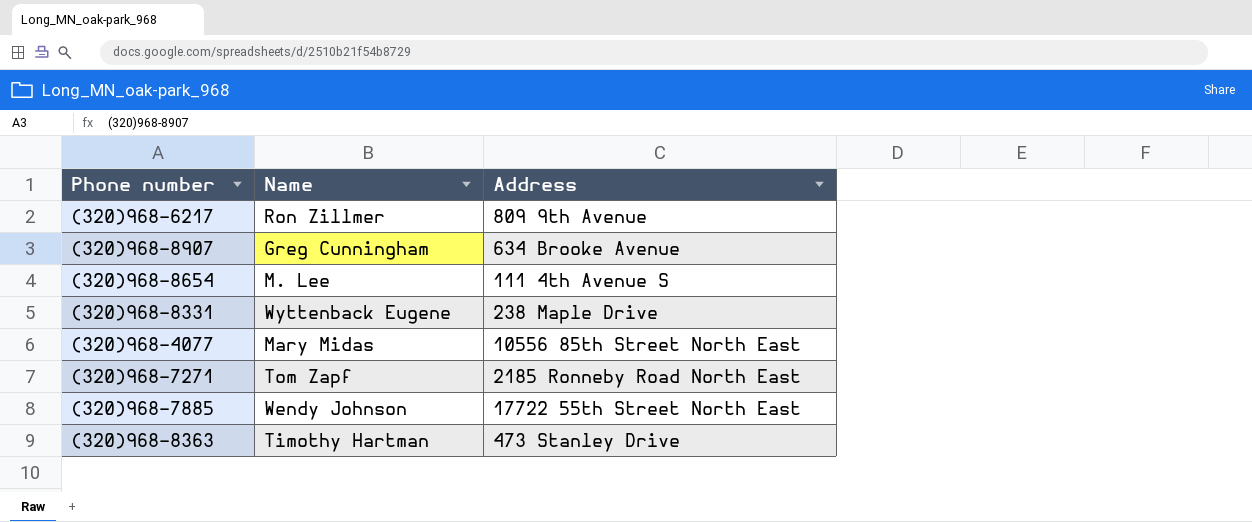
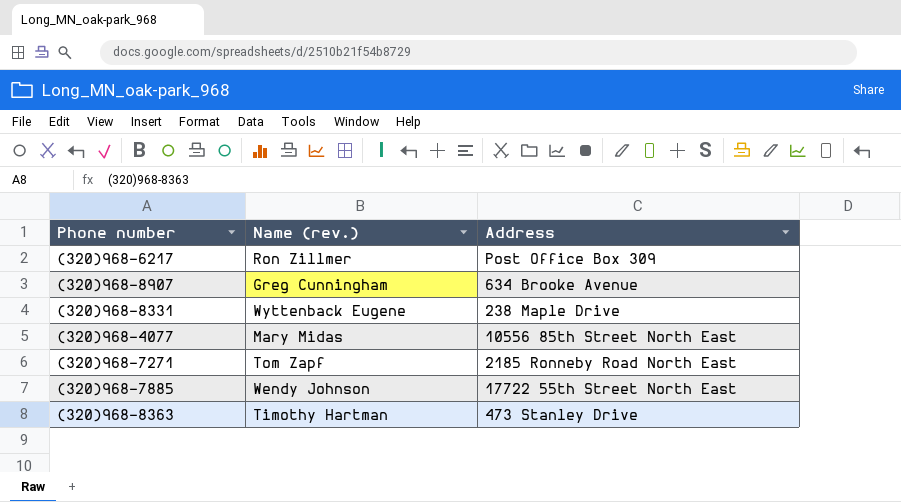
column name: Name -> Name (rev.)
row (320)968-8654: M. Lee | 111 4th Avenue S -> none
(320)968-6217 | Address: 809 9th Avenue -> Post Office Box 309

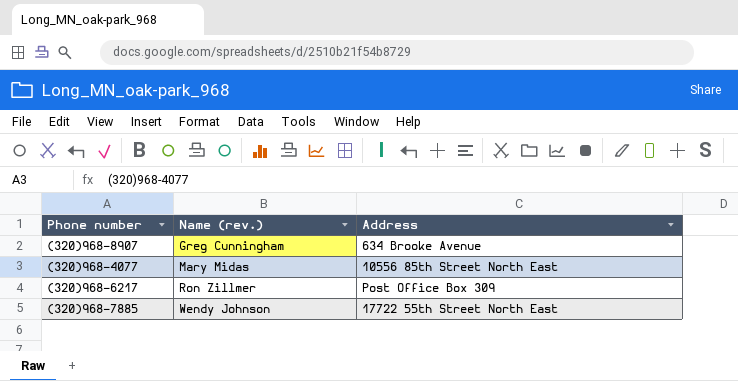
row order: none -> Name (rev.) ascending
row (320)968-8331: Wyttenback Eugene | 238 Maple Drive -> none
row (320)968-7271: Tom Zapf | 2185 Ronneby Road North East -> none
row (320)968-8363: Timothy Hartman | 473 Stanley Drive -> none

